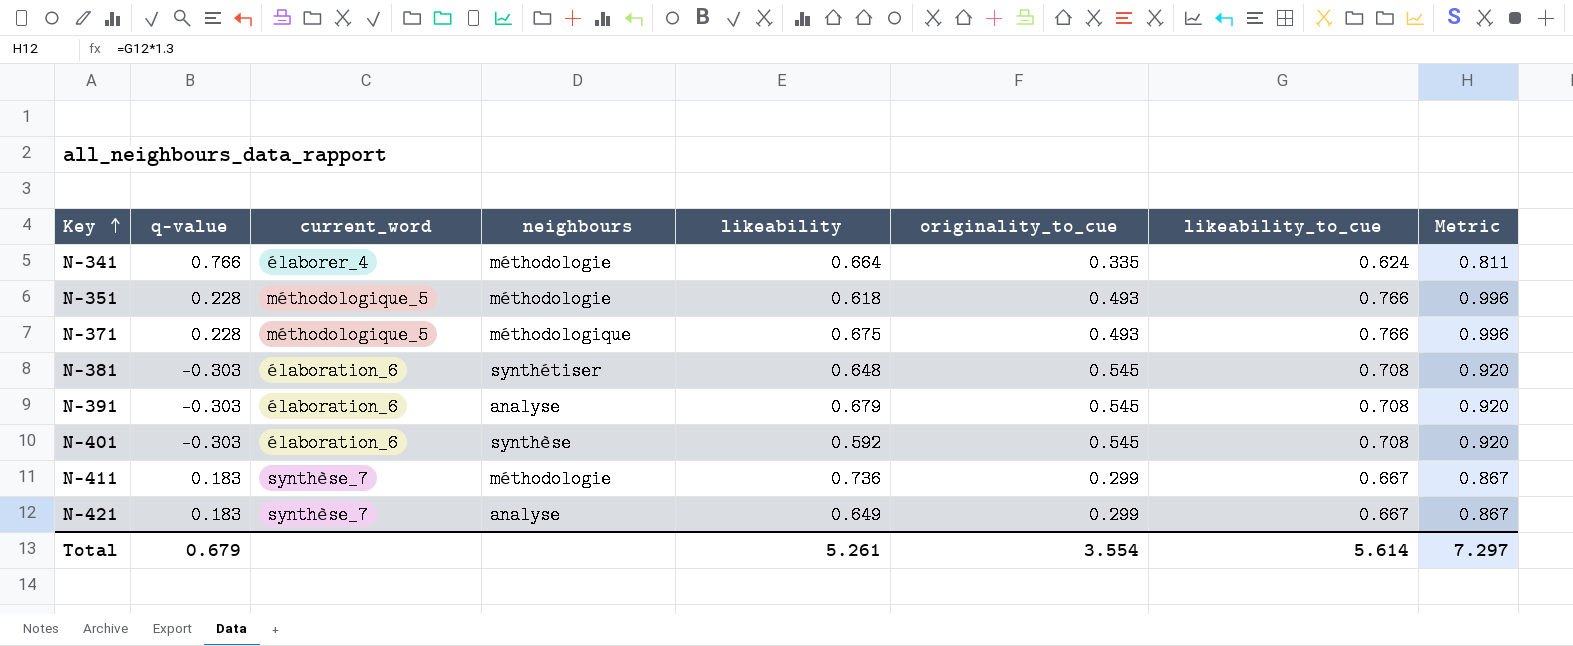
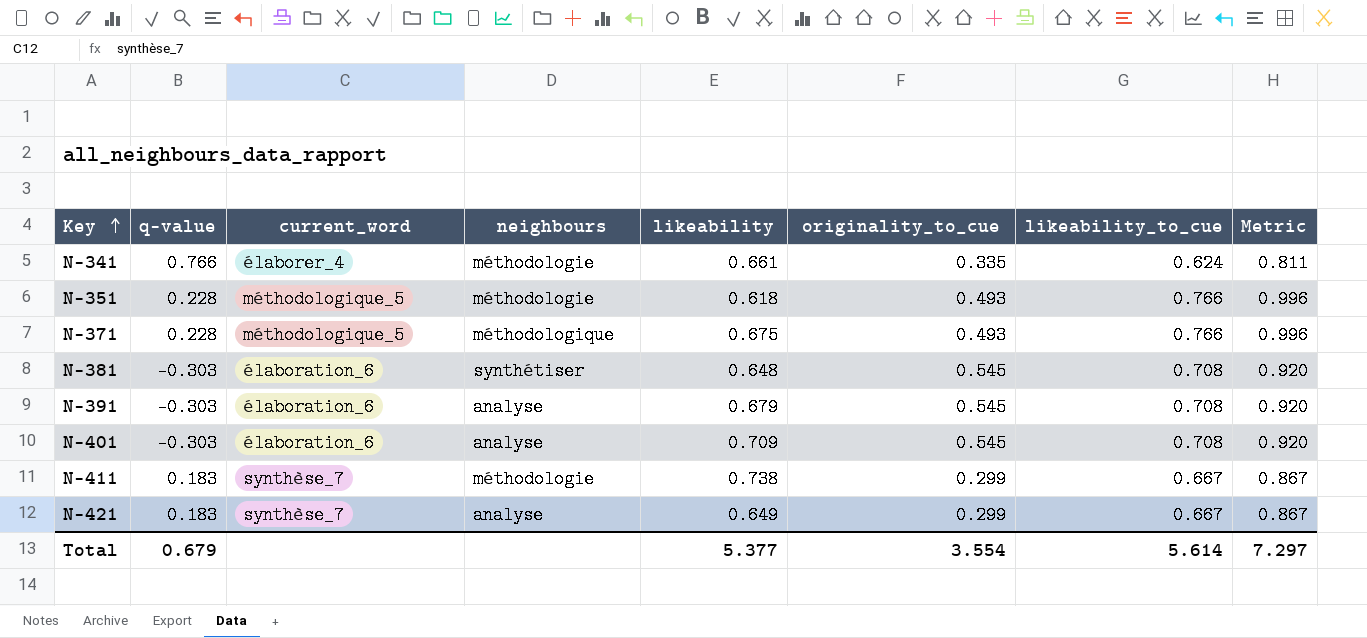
N-341 | likeability: 0.664 -> 0.661
N-401 | neighbours: synthèse -> analyse
N-401 | likeability: 0.592 -> 0.709
N-411 | likeability: 0.736 -> 0.738
Total | likeability: 5.261 -> 5.377

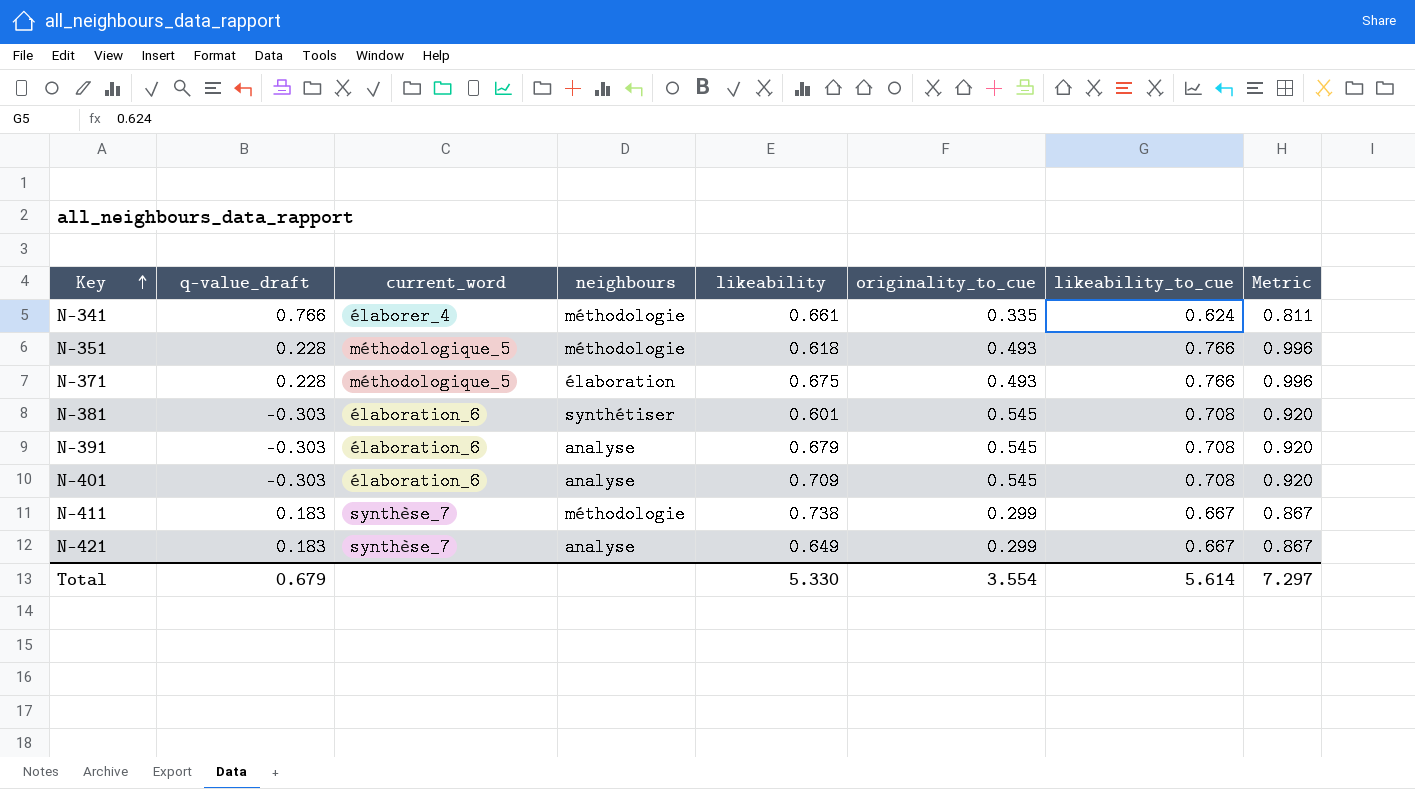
column name: q-value -> q-value_draft
N-371 | neighbours: méthodologique -> élaboration
N-381 | likeability: 0.648 -> 0.601
Total | likeability: 5.377 -> 5.330

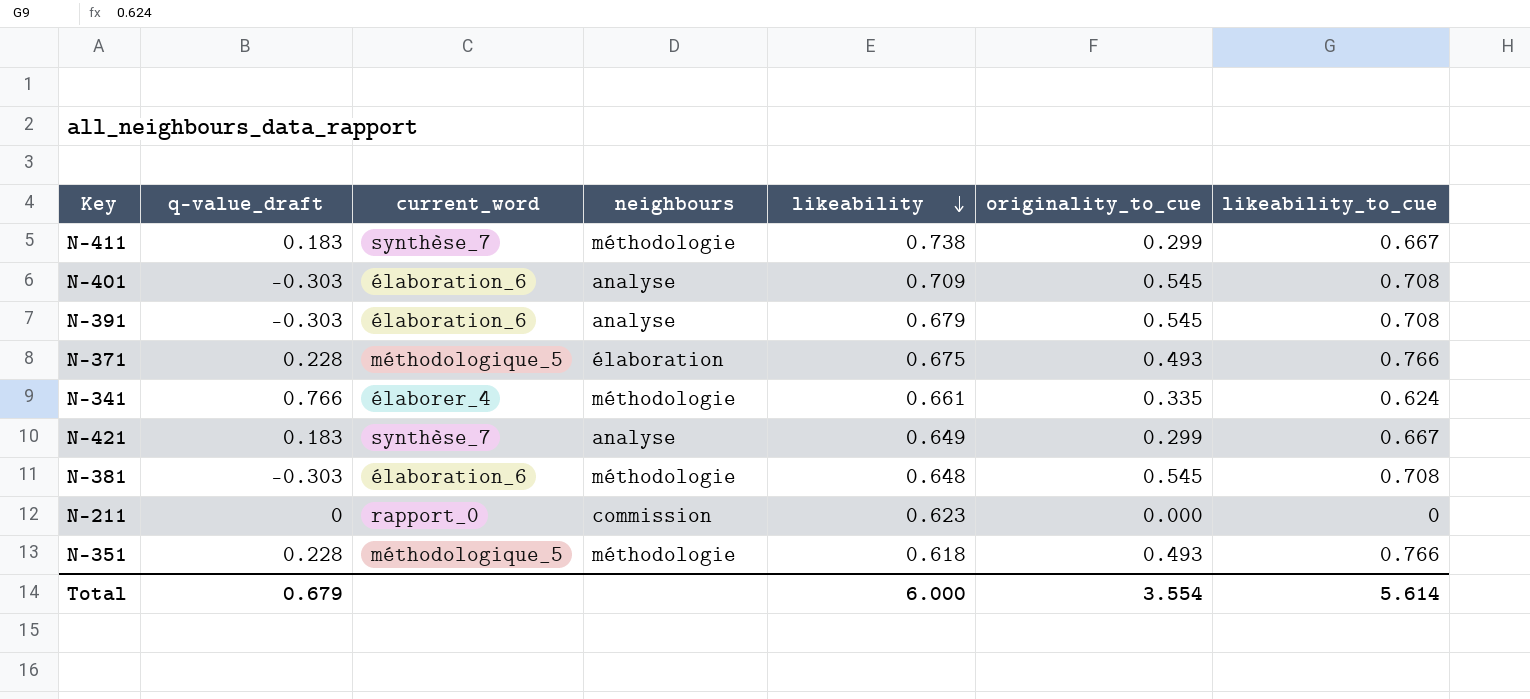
row order: Key ascending -> likeability descending
column Metric | formula: [likeability_to_cue] * 1.3 -> none
N-381 | neighbours: synthétiser -> méthodologie
N-381 | likeability: 0.601 -> 0.648
row N-211: none -> 0 | rapport_0 | commission | 0.623 | 0.000 | 0
Total | likeability: 5.330 -> 6.000

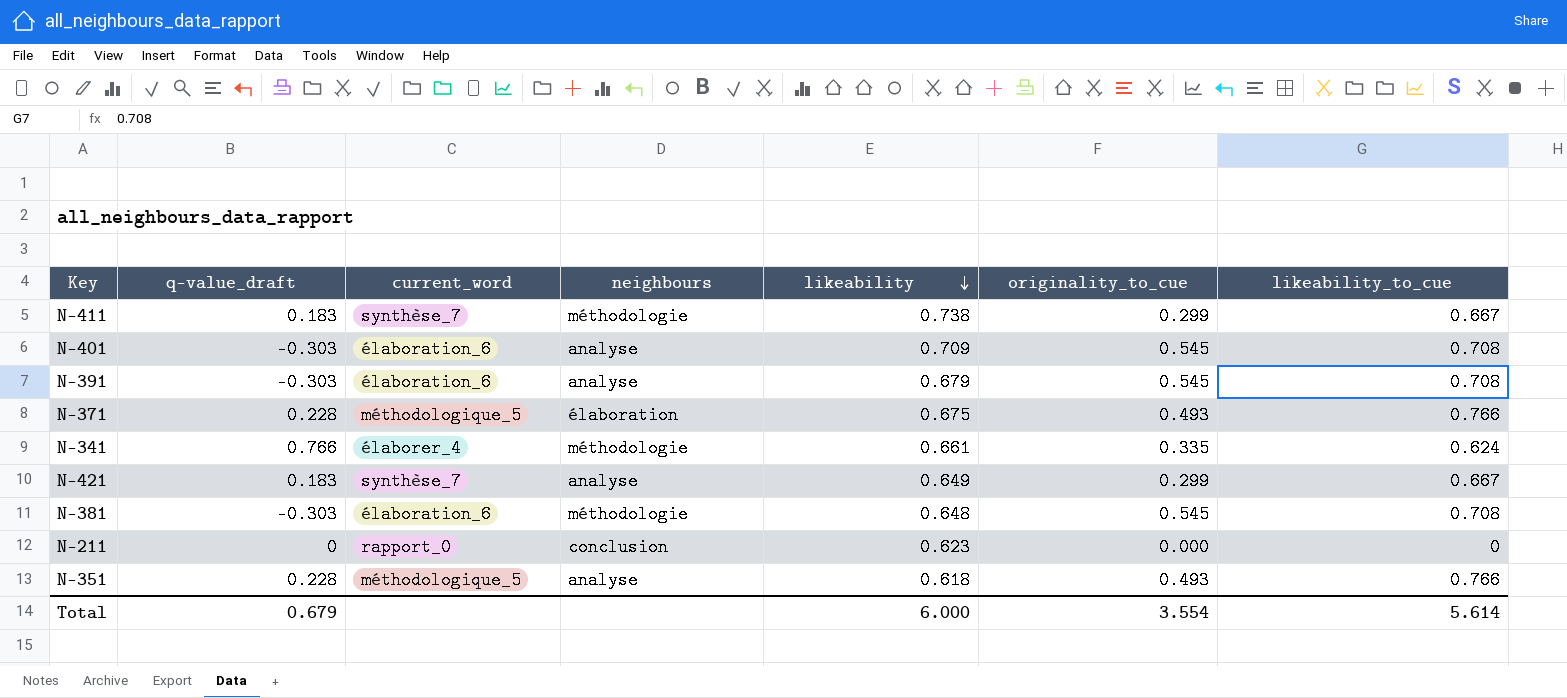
N-211 | neighbours: commission -> conclusion
N-351 | neighbours: méthodologie -> analyse

